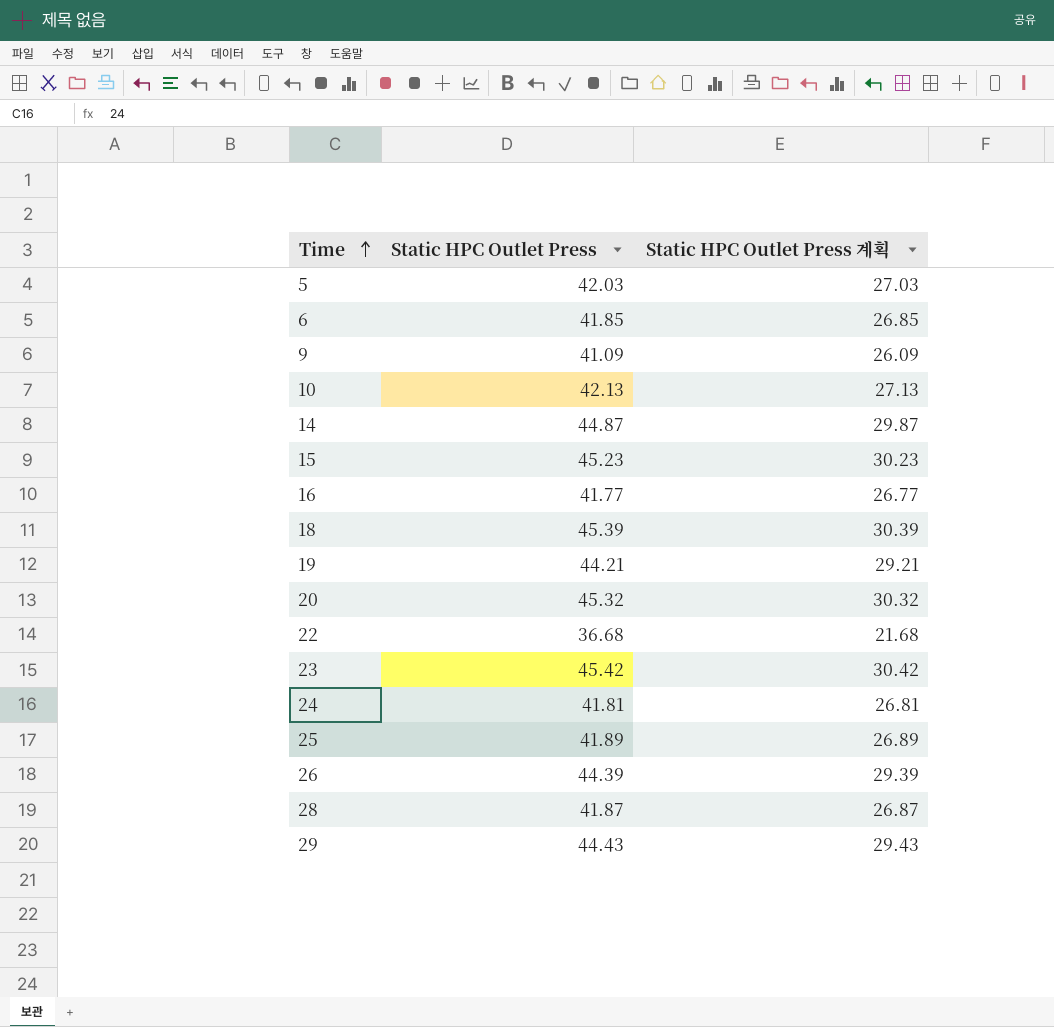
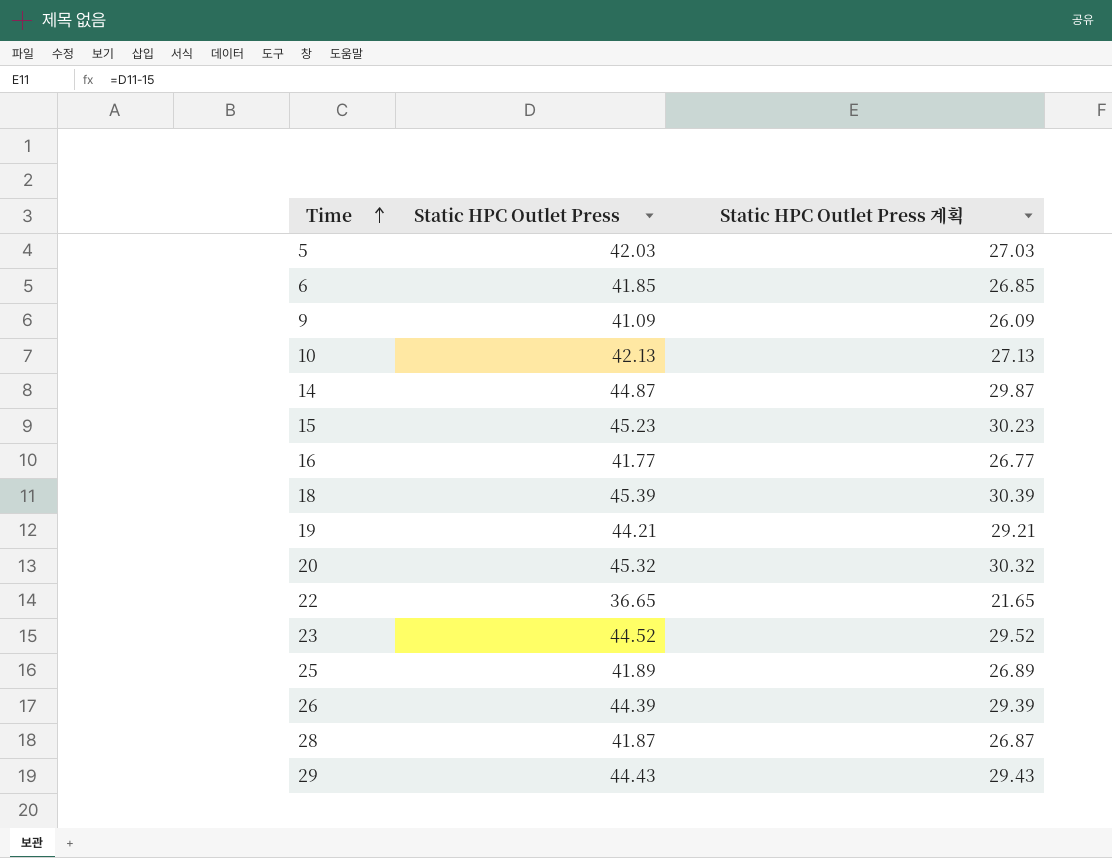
row 24: 41.81 | 26.81 -> none
22 | Static HPC Outlet Press: 36.68 -> 36.65
22 | Static HPC Outlet Press 계획: 21.68 -> 21.65
23 | Static HPC Outlet Press: 45.42 -> 44.52
23 | Static HPC Outlet Press 계획: 30.42 -> 29.52

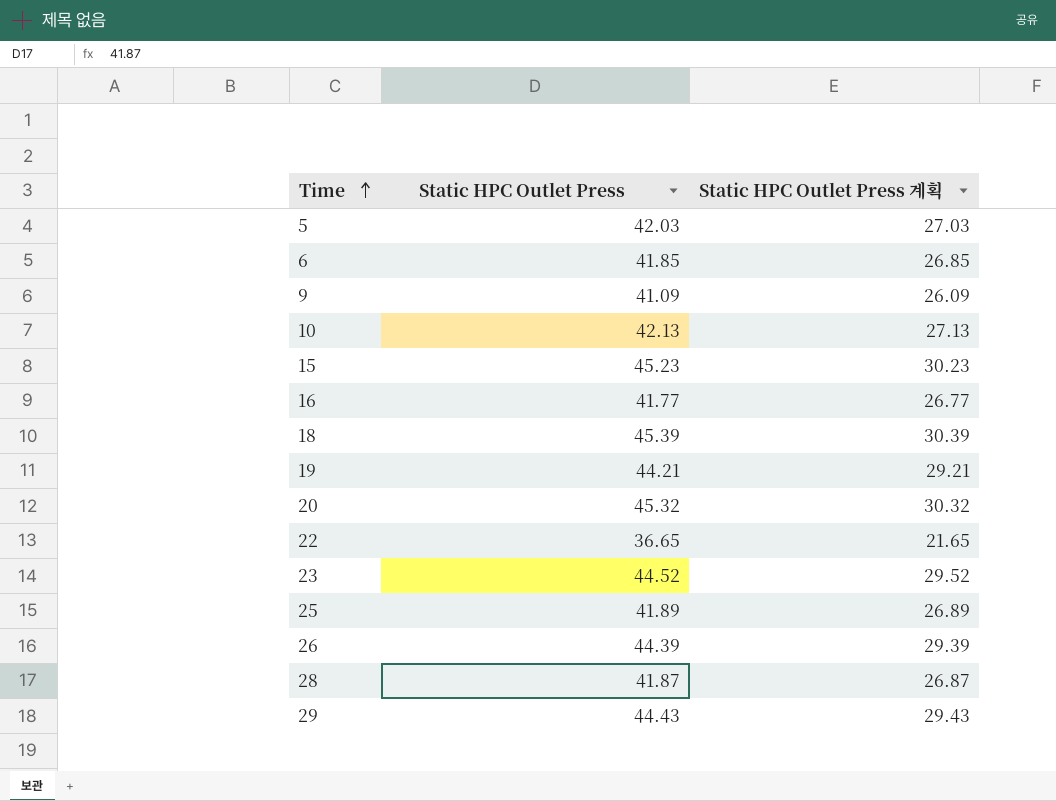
row 14: 44.87 | 29.87 -> none

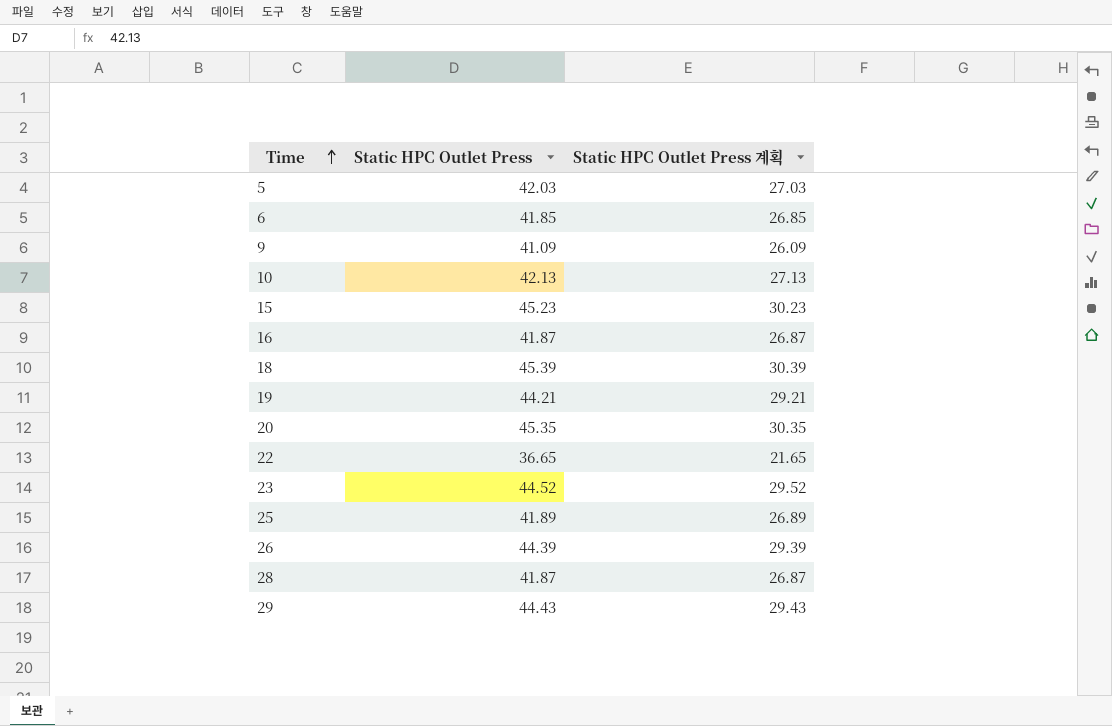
16 | Static HPC Outlet Press: 41.77 -> 41.87
16 | Static HPC Outlet Press 계획: 26.77 -> 26.87
20 | Static HPC Outlet Press: 45.32 -> 45.35
20 | Static HPC Outlet Press 계획: 30.32 -> 30.35

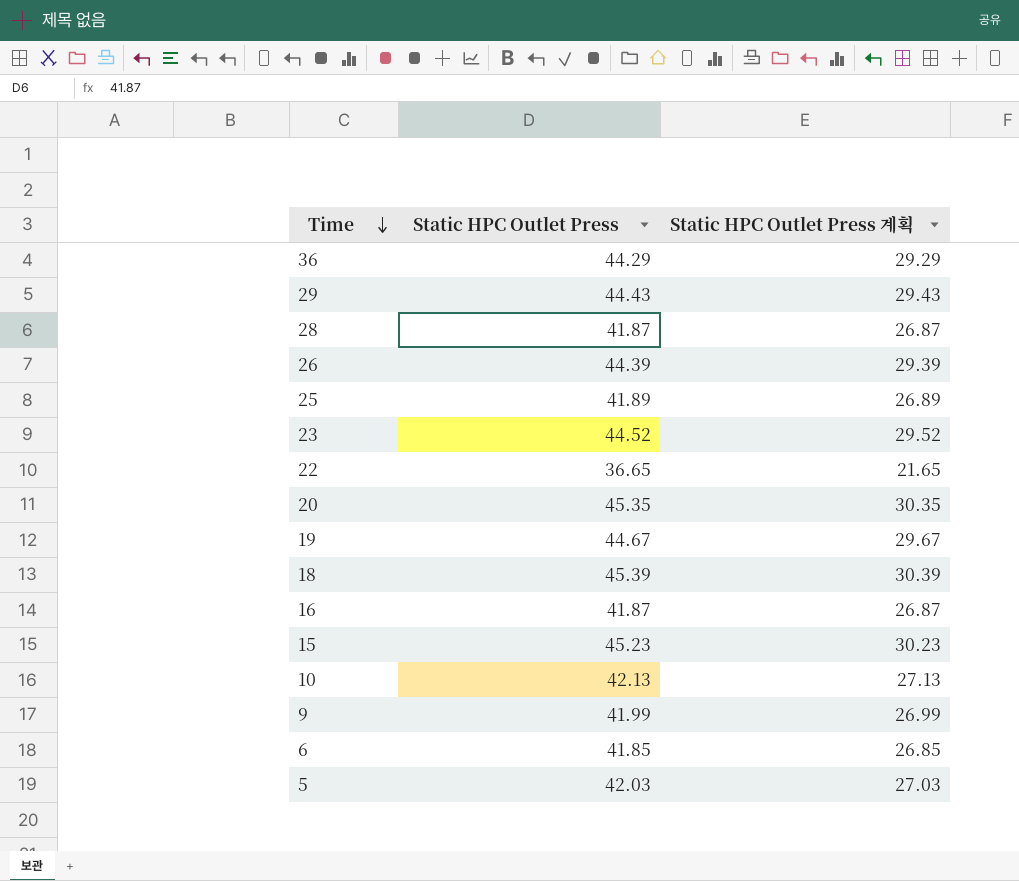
row order: Time ascending -> Time descending
row 36: none -> 44.29 | 29.29
19 | Static HPC Outlet Press: 44.21 -> 44.67
19 | Static HPC Outlet Press 계획: 29.21 -> 29.67
9 | Static HPC Outlet Press: 41.09 -> 41.99
9 | Static HPC Outlet Press 계획: 26.09 -> 26.99

